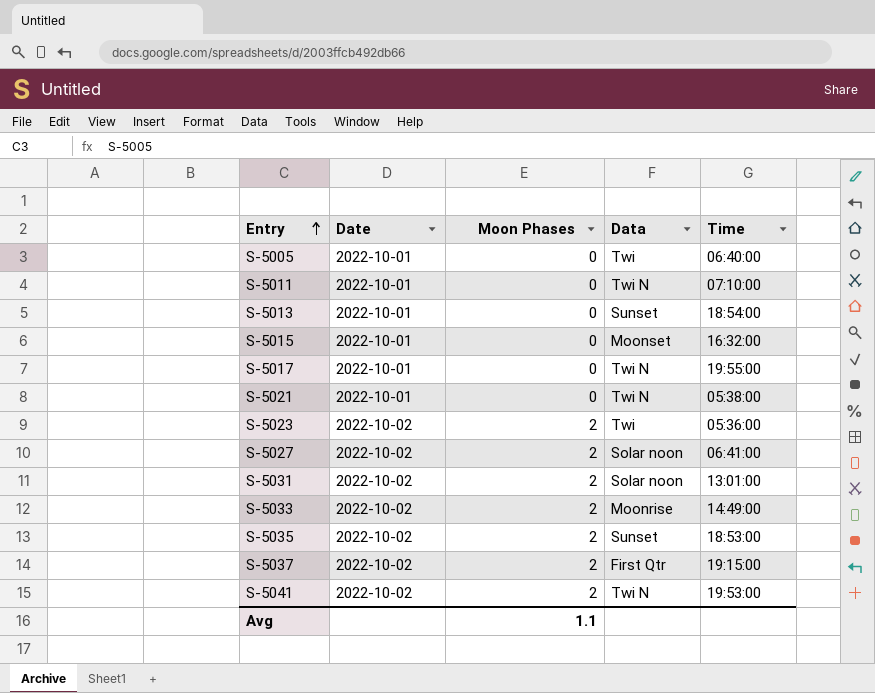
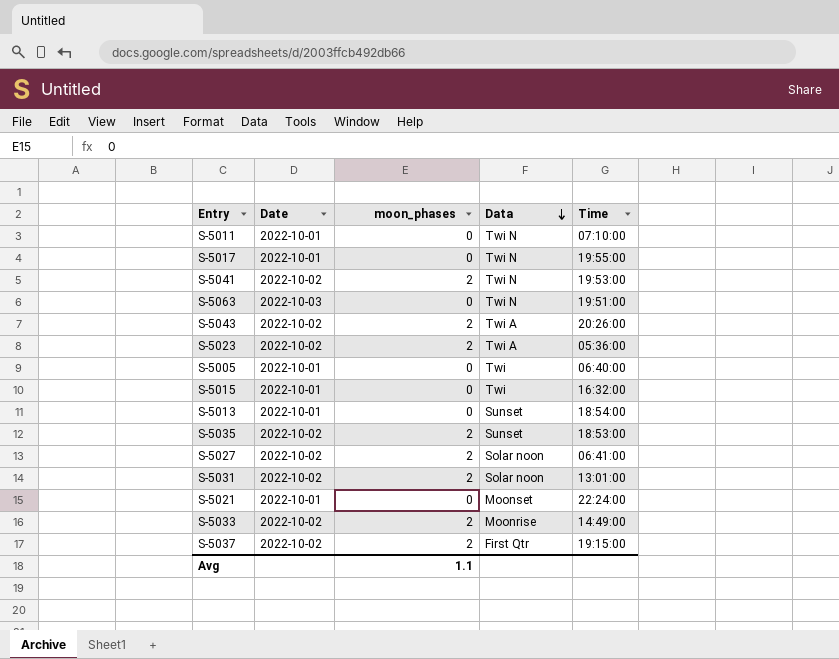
row order: Entry ascending -> Data descending
column name: Moon Phases -> moon_phases
row S-5063: none -> 2022-10-03 | 0 | Twi N | 19:51:00
row S-5043: none -> 2022-10-02 | 2 | Twi A | 20:26:00
S-5023 | Data: Twi -> Twi A
S-5015 | Data: Moonset -> Twi
S-5021 | Data: Twi N -> Moonset
S-5021 | Time: 05:38:00 -> 22:24:00

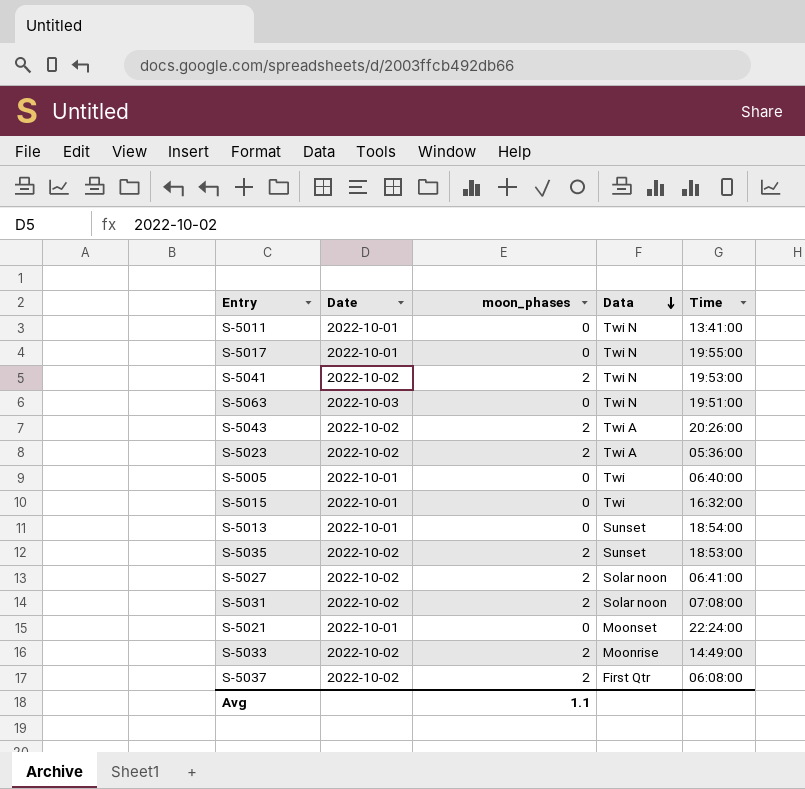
S-5011 | Time: 07:10:00 -> 13:41:00
S-5031 | Time: 13:01:00 -> 07:08:00
S-5037 | Time: 19:15:00 -> 06:08:00

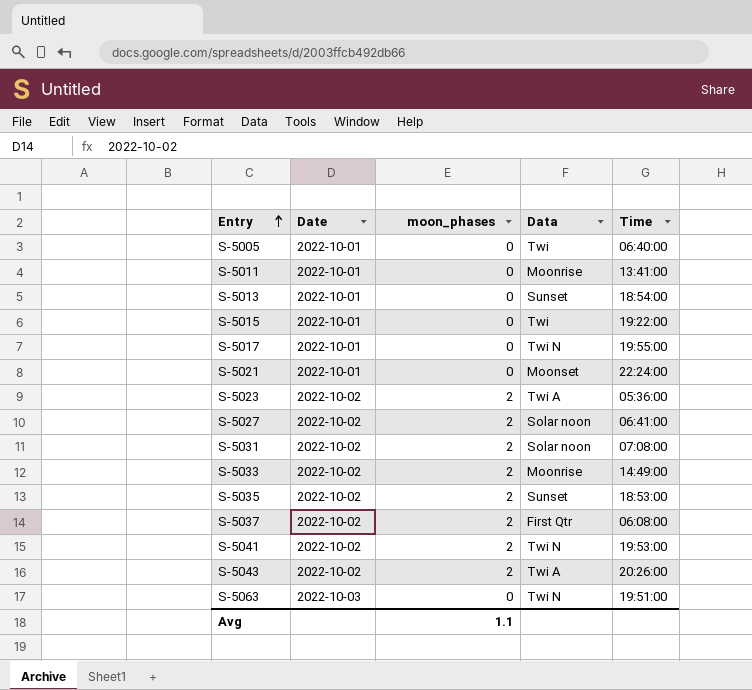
row order: Data descending -> Entry ascending
S-5011 | Data: Twi N -> Moonrise
S-5015 | Time: 16:32:00 -> 19:22:00

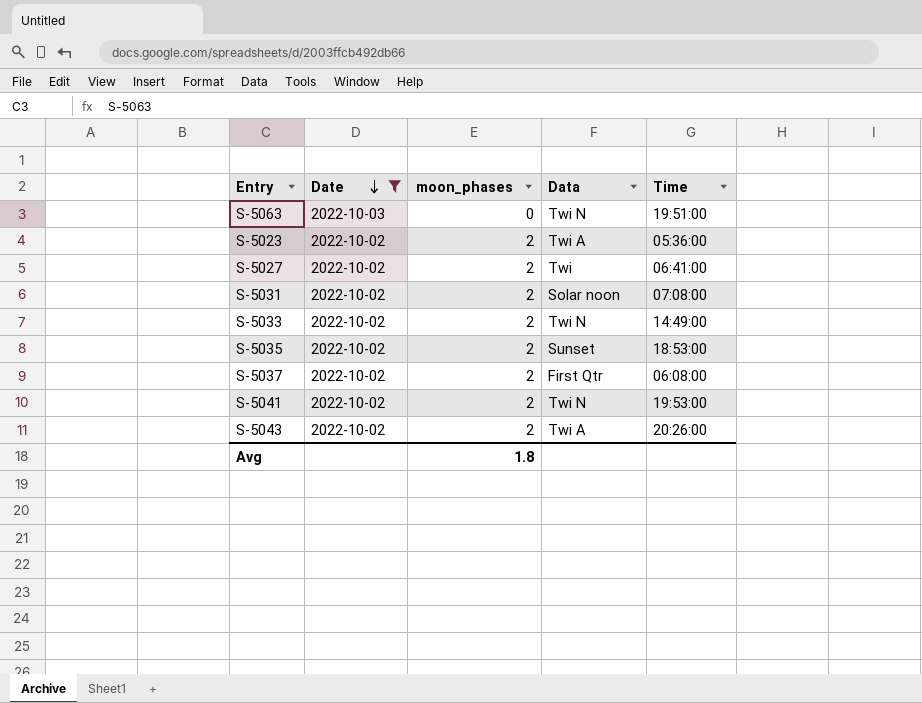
filter: none -> Date != 2022-10-01
row order: Entry ascending -> Date descending
S-5027 | Data: Solar noon -> Twi
S-5033 | Data: Moonrise -> Twi N
Avg | moon_phases: 1.1 -> 1.8

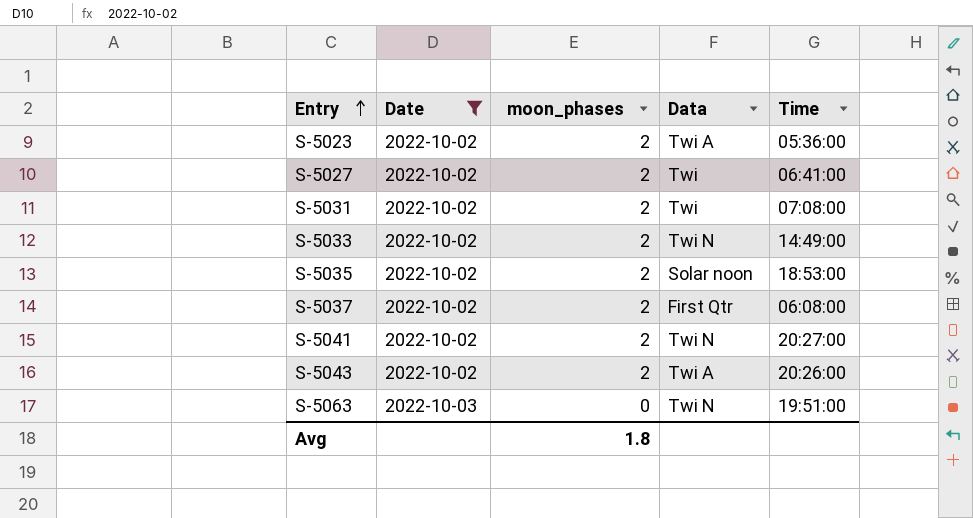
row order: Date descending -> Entry ascending
S-5031 | Data: Solar noon -> Twi
S-5035 | Data: Sunset -> Solar noon
S-5041 | Time: 19:53:00 -> 20:27:00

